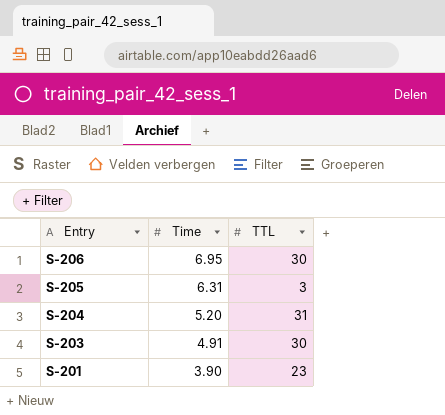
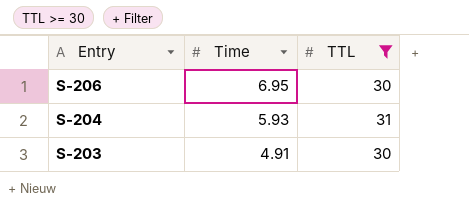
filter: none -> TTL >= 30
S-204 | Time: 5.20 -> 5.93

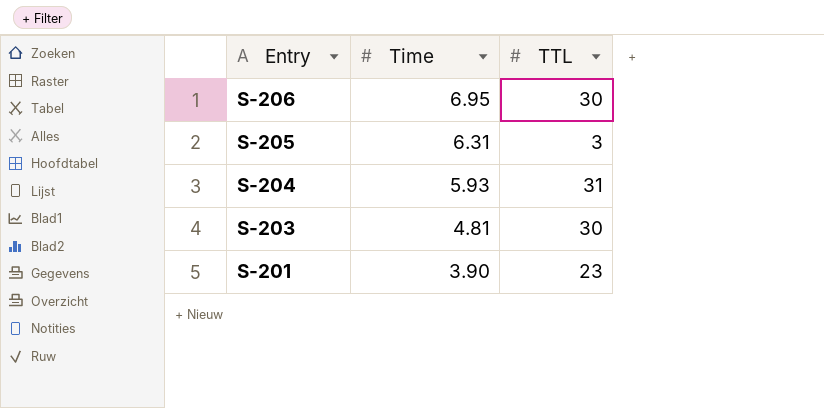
filter: TTL >= 30 -> none
S-203 | Time: 4.91 -> 4.81

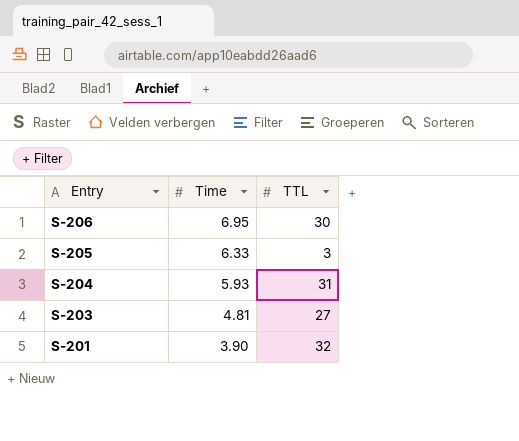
S-205 | Time: 6.31 -> 6.33
S-203 | TTL: 30 -> 27
S-201 | TTL: 23 -> 32

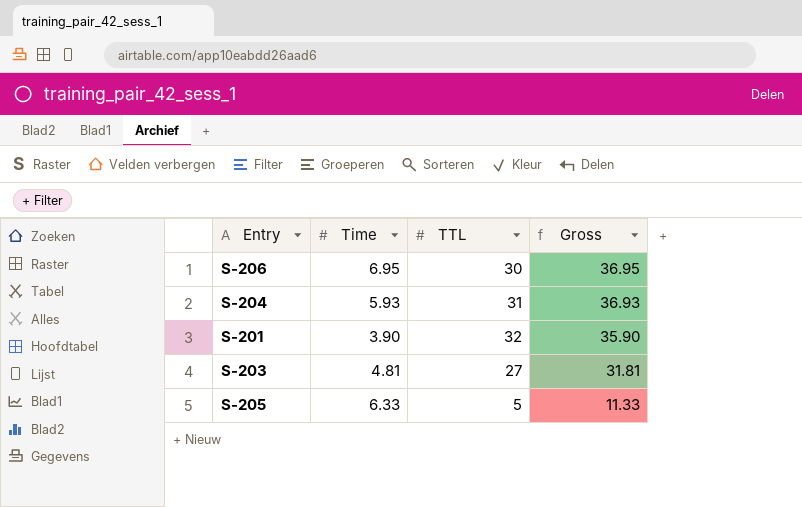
row order: Entry descending -> Gross descending
column Gross | formula: none -> [Time] + [TTL]
S-205 | TTL: 3 -> 5

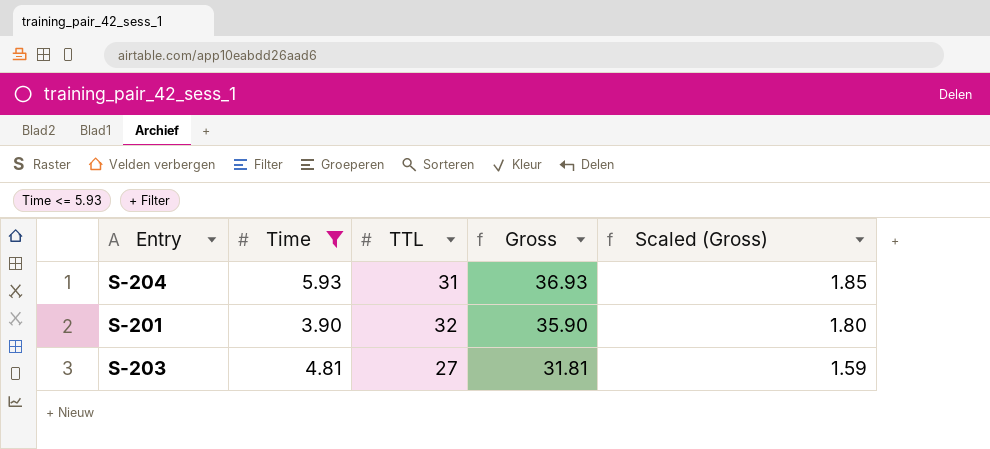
filter: none -> Time <= 5.93
column Scaled (Gross) | formula: none -> [Gross] * 0.05

